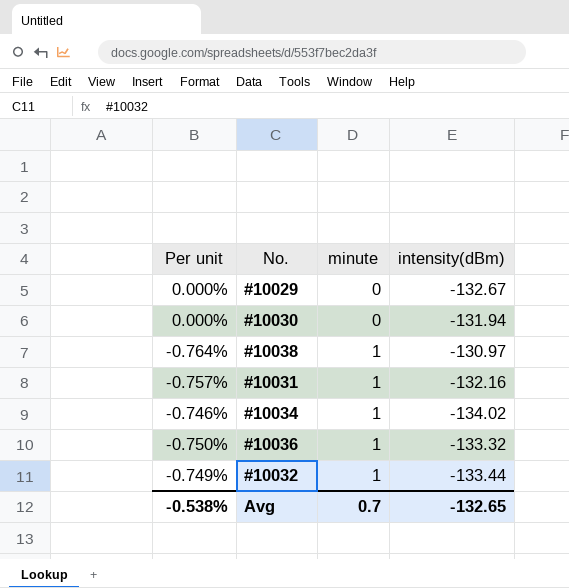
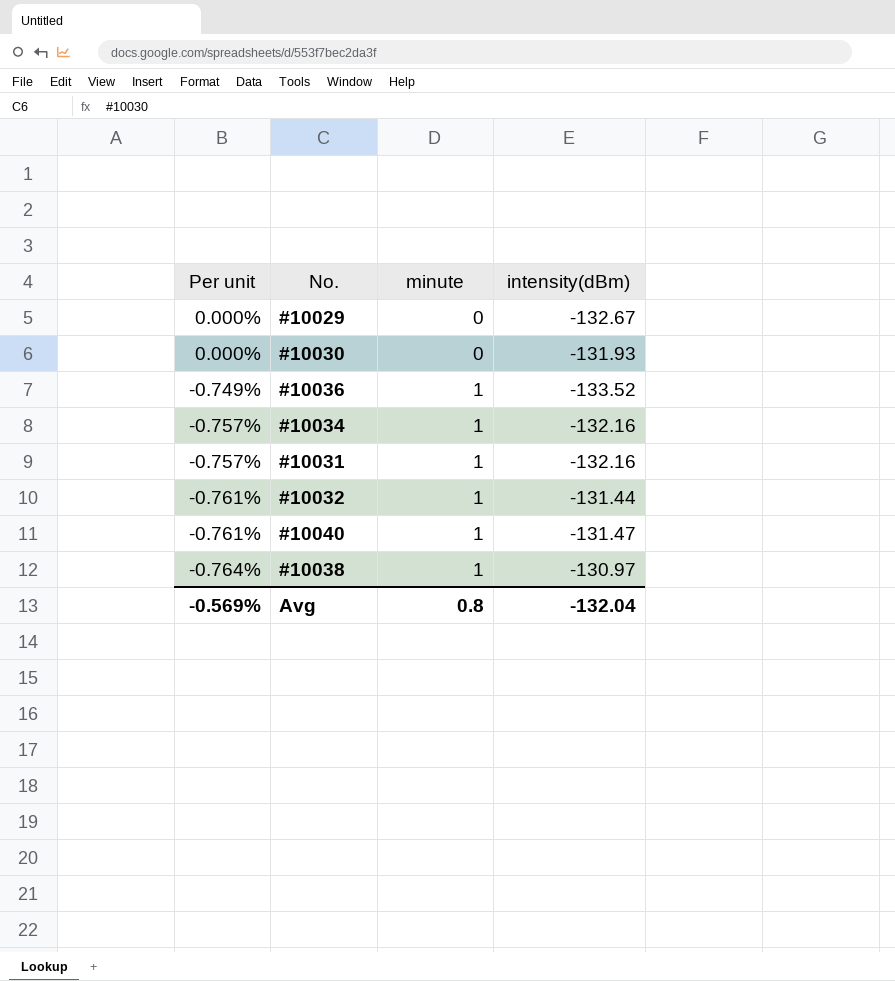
row order: minute ascending -> Per unit descending
#10030 | intensity(dBm): -131.94 -> -131.93
#10036 | Per unit: -0.750% -> -0.749%
#10036 | intensity(dBm): -133.32 -> -133.52
#10034 | Per unit: -0.746% -> -0.757%
#10034 | intensity(dBm): -134.02 -> -132.16
#10032 | Per unit: -0.749% -> -0.761%
#10032 | intensity(dBm): -133.44 -> -131.44
row #10040: none -> -0.761% | 1 | -131.47
Avg | Per unit: -0.538% -> -0.569%
Avg | minute: 0.7 -> 0.8
Avg | intensity(dBm): -132.65 -> -132.04

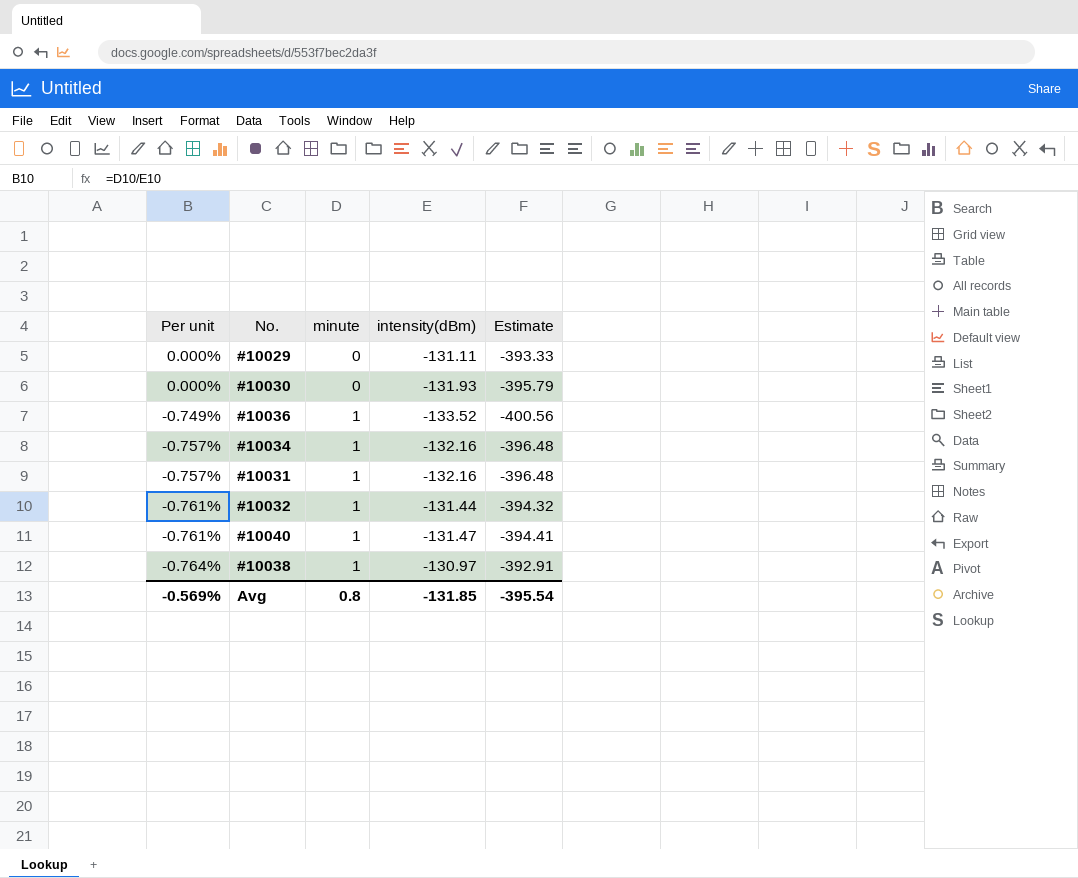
column Estimate | formula: none -> [intensity(dBm)] * 3
#10029 | intensity(dBm): -132.67 -> -131.11
Avg | intensity(dBm): -132.04 -> -131.85

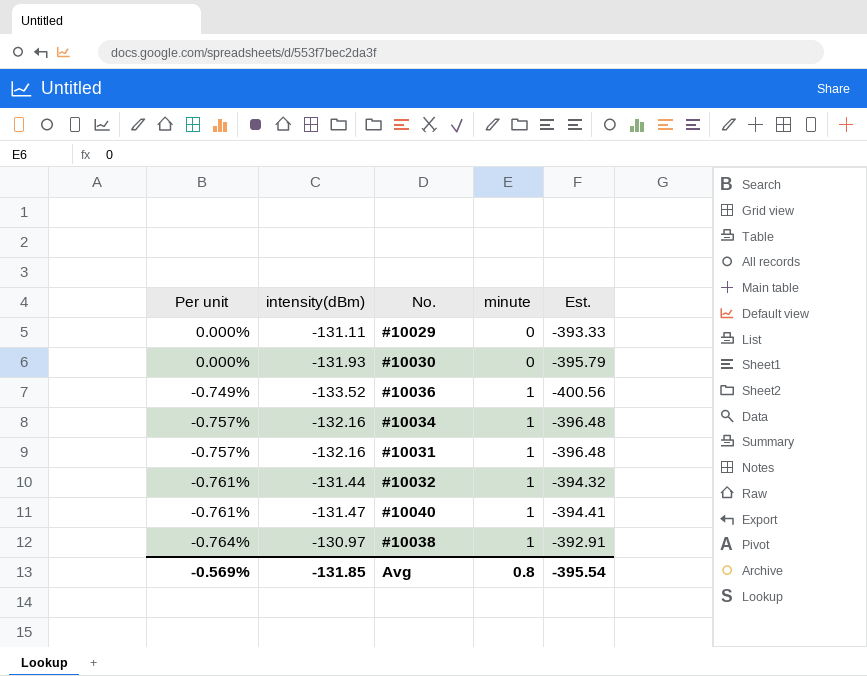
column intensity(dBm) | position: 4 -> 2
column name: Estimate -> Est.

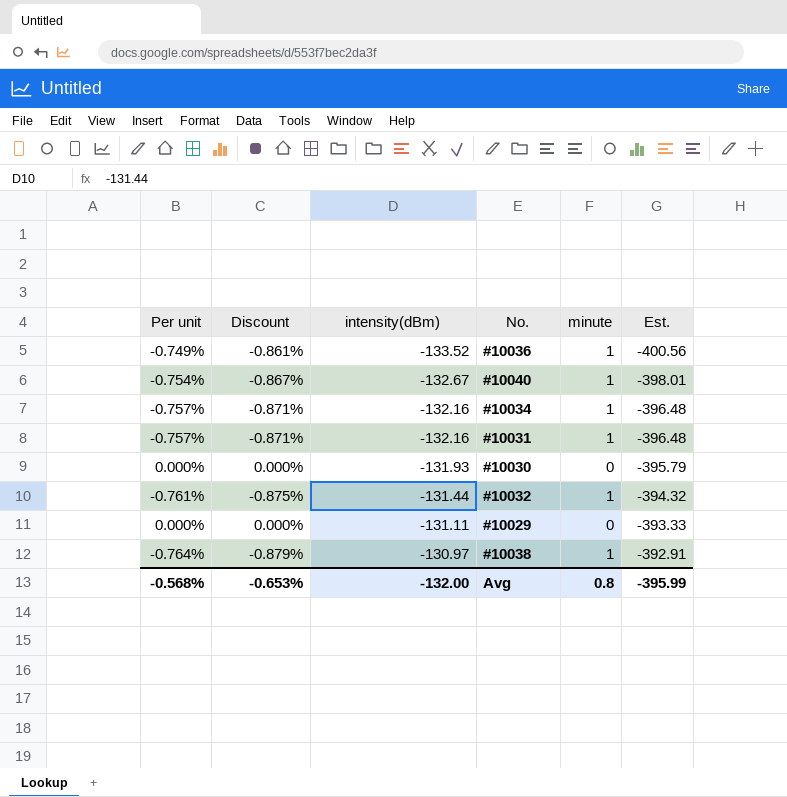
row order: Per unit descending -> intensity(dBm) ascending
column Discount | formula: none -> [Per unit] * 1.15
#10040 | Per unit: -0.761% -> -0.754%
#10040 | intensity(dBm): -131.47 -> -132.67
#10040 | Est.: -394.41 -> -398.01
Avg | Per unit: -0.569% -> -0.568%
Avg | intensity(dBm): -131.85 -> -132.00
Avg | Est.: -395.54 -> -395.99

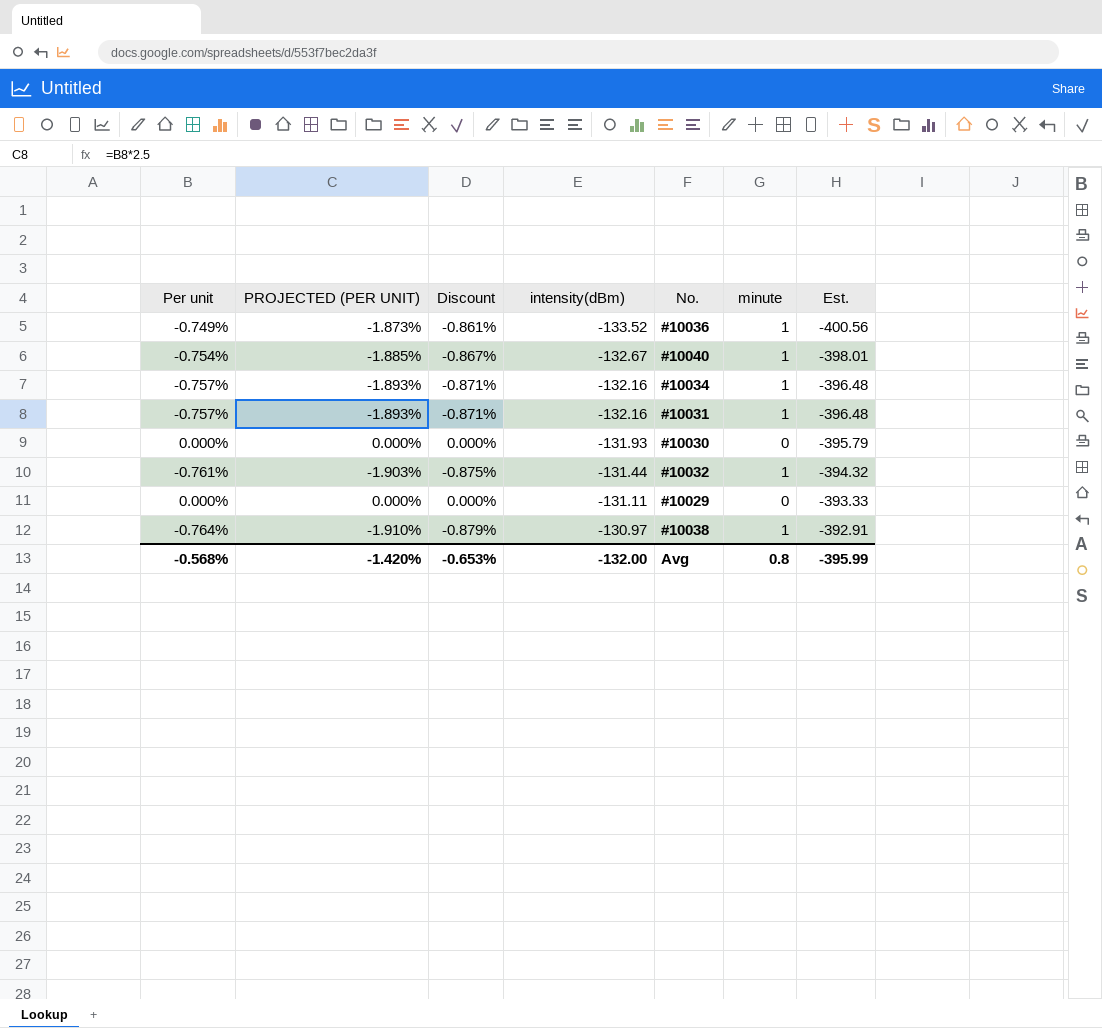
column PROJECTED (PER UNIT) | formula: none -> [Per unit] * 2.5

